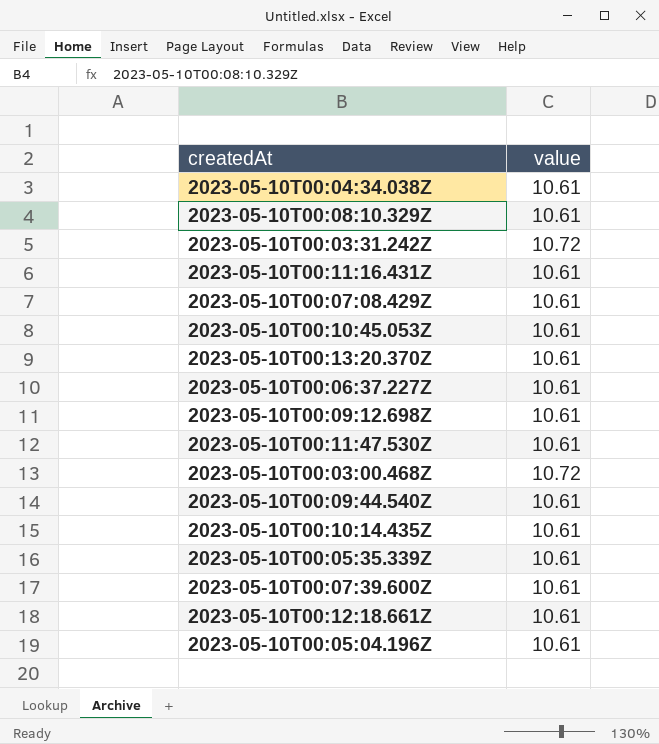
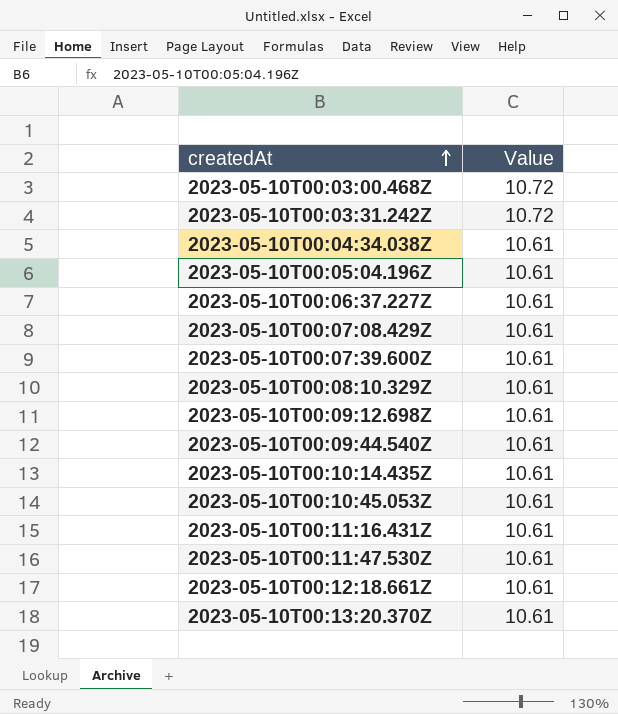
row order: none -> createdAt ascending
column name: value -> Value
row 2023-05-10T00:05:35.339Z: 10.61 -> none

